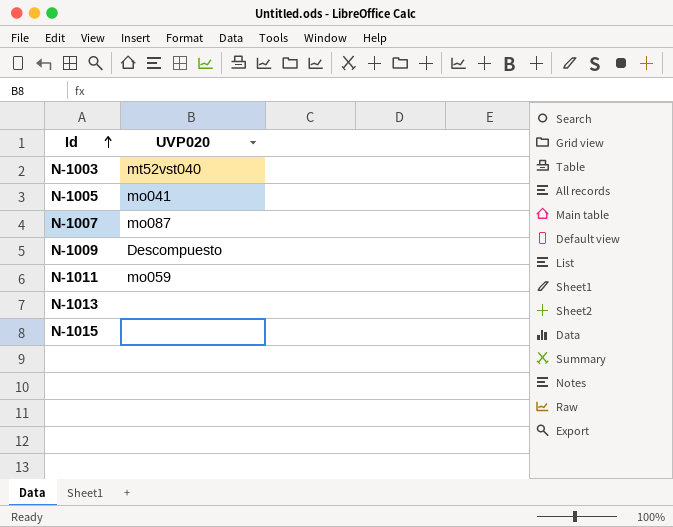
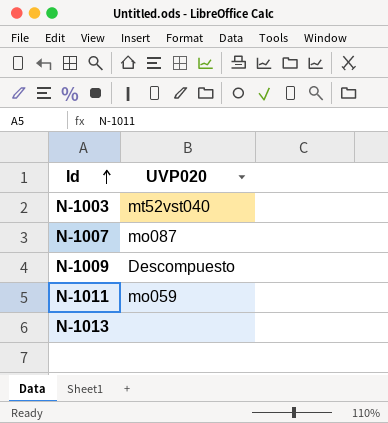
row N-1005: mo041 -> none
row N-1015: none -> none

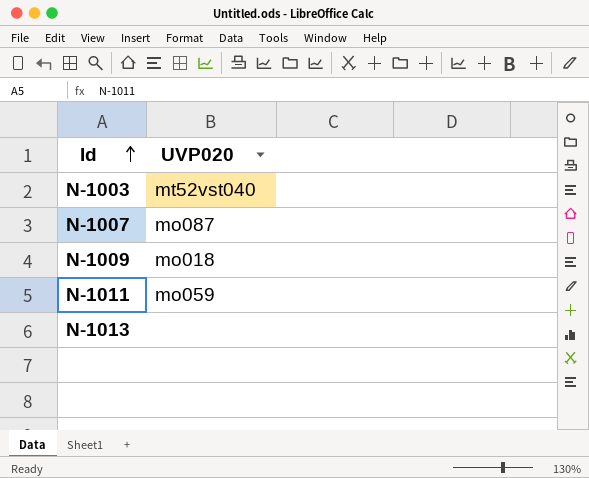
N-1009 | UVP020: Descompuesto -> mo018

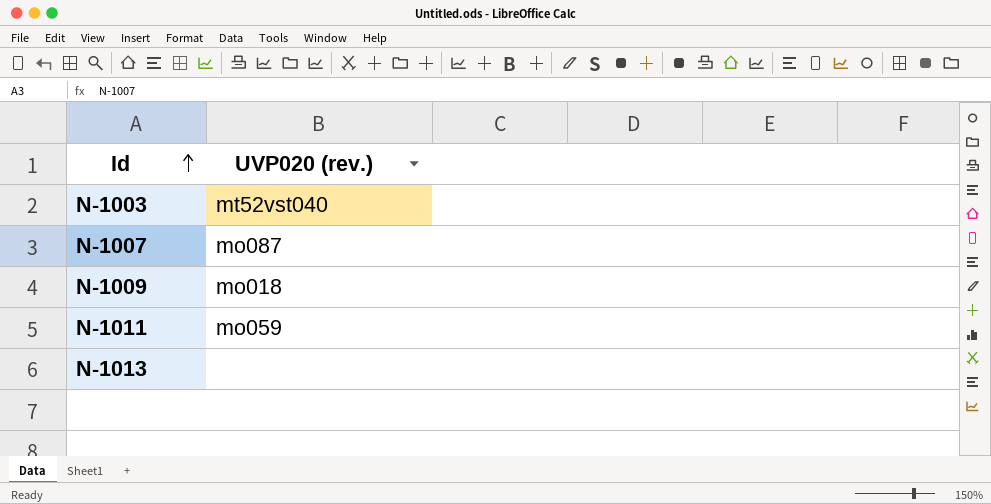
column name: UVP020 -> UVP020 (rev.)

